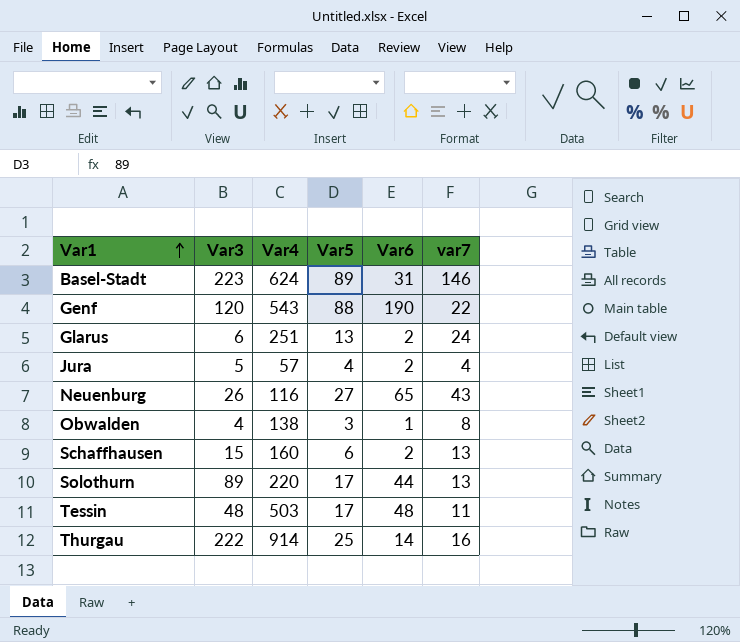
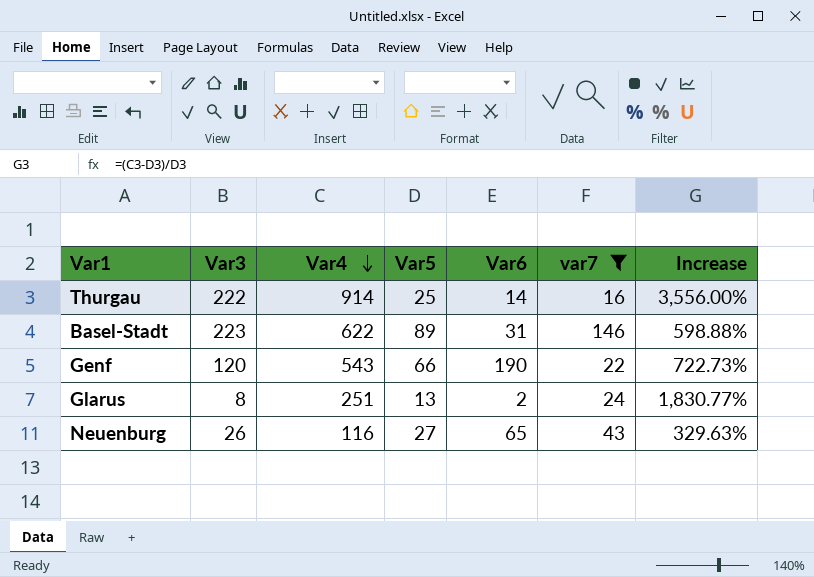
filter: none -> var7 >= 16
row order: Var1 ascending -> Var4 descending
column Increase | formula: none -> ([Var4] - [Var5]) / [Var5]
Basel-Stadt | Var4: 624 -> 622
Genf | Var5: 88 -> 66
Glarus | Var3: 6 -> 8

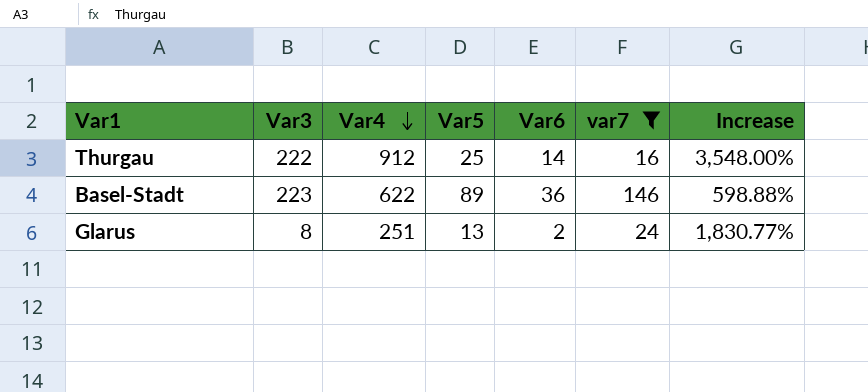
row Genf: 120 | 543 | 66 | 190 | 22 | 722.73% -> none
row Neuenburg: 26 | 116 | 27 | 65 | 43 | 329.63% -> none
Thurgau | Var4: 914 -> 912
Thurgau | Increase: 3,556.00% -> 3,548.00%
Basel-Stadt | Var6: 31 -> 36

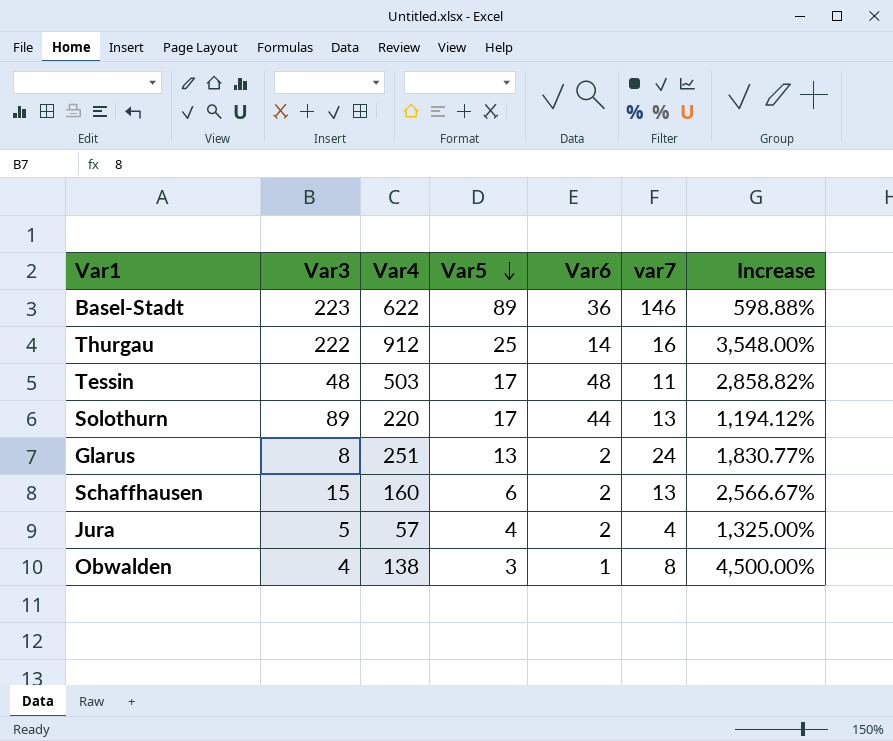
filter: var7 >= 16 -> none
row order: Var4 descending -> Var5 descending

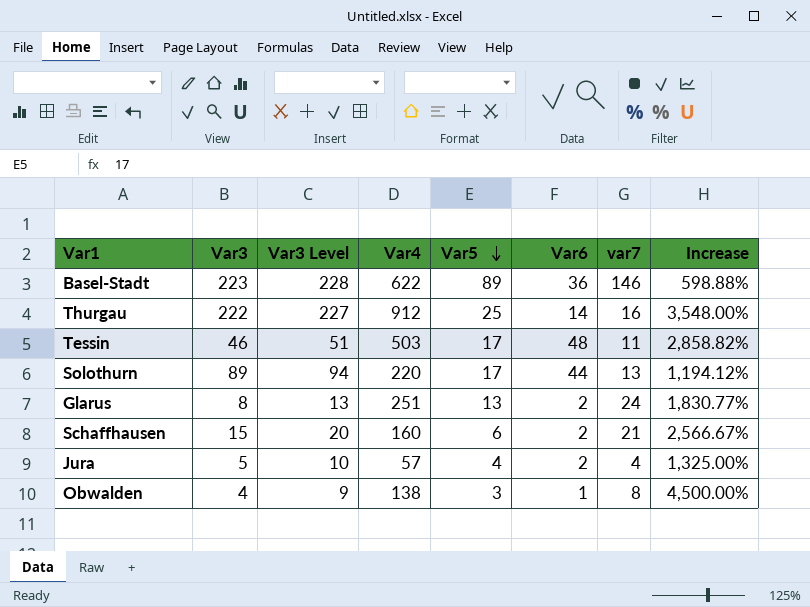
column Var3 Level | formula: none -> [Var3] + 5
Tessin | Var3: 48 -> 46
Schaffhausen | var7: 13 -> 21

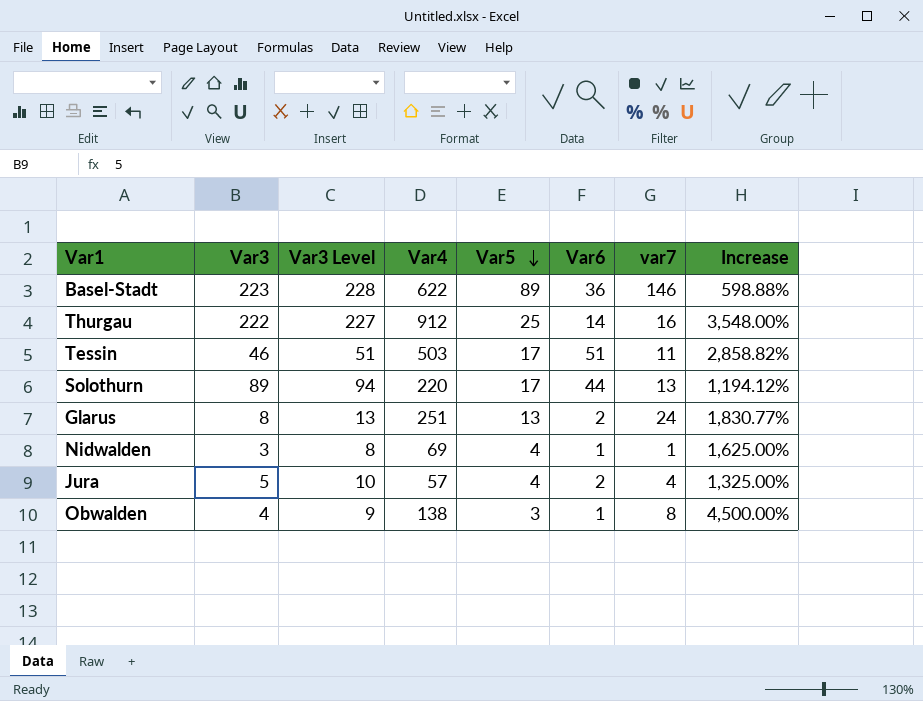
row Schaffhausen: 15 | 20 | 160 | 6 | 2 | 21 | 2,566.67% -> none
Tessin | Var6: 48 -> 51
row Nidwalden: none -> 3 | 8 | 69 | 4 | 1 | 1 | 1,625.00%

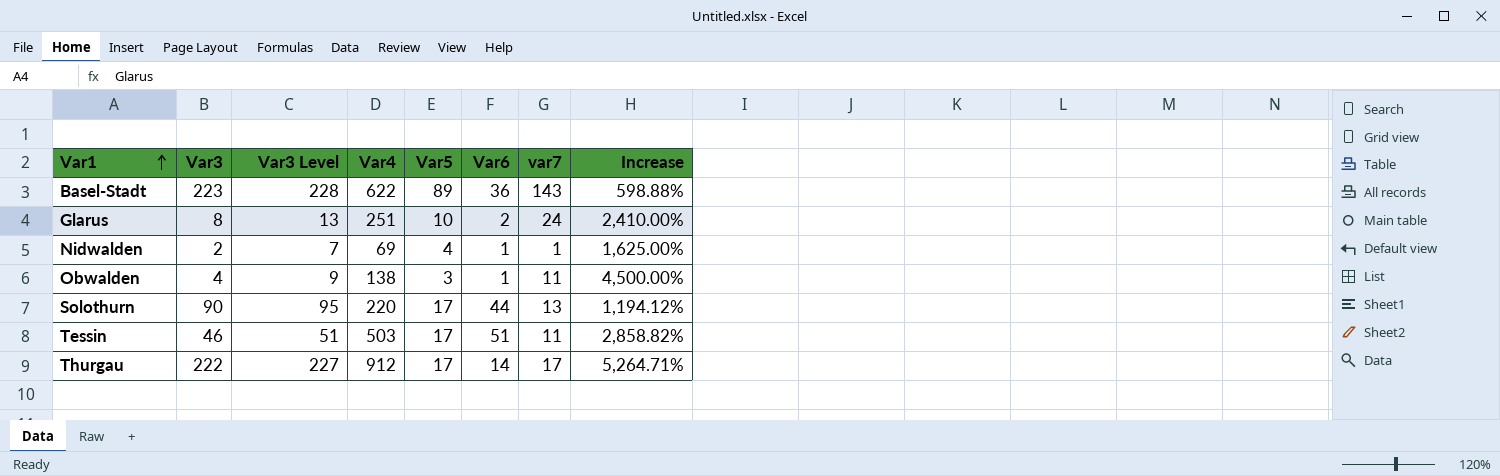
row order: Var5 descending -> Var1 ascending
row Jura: 5 | 10 | 57 | 4 | 2 | 4 | 1,325.00% -> none
Basel-Stadt | var7: 146 -> 143
Glarus | Var5: 13 -> 10
Glarus | Increase: 1,830.77% -> 2,410.00%
Nidwalden | Var3: 3 -> 2
Nidwalden | Var3 Level: 8 -> 7
Obwalden | var7: 8 -> 11
Solothurn | Var3: 89 -> 90
Solothurn | Var3 Level: 94 -> 95
Thurgau | Var5: 25 -> 17
Thurgau | var7: 16 -> 17
Thurgau | Increase: 3,548.00% -> 5,264.71%

